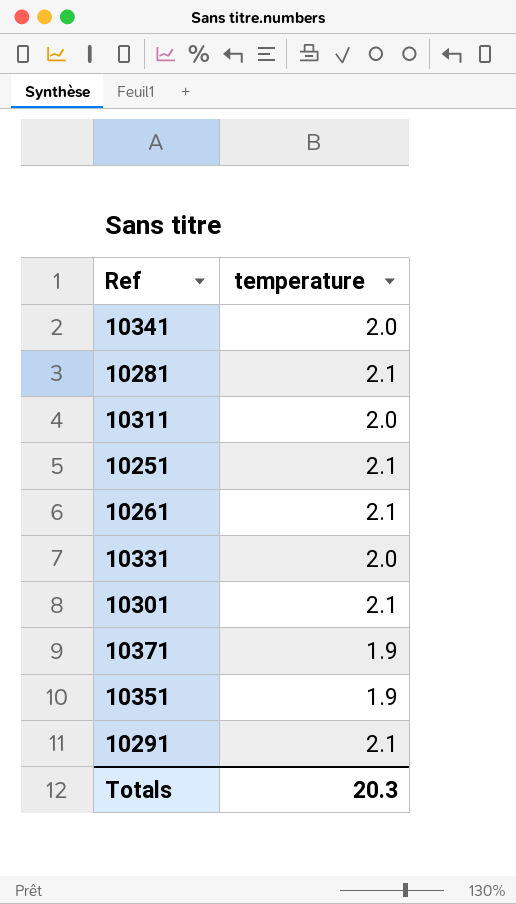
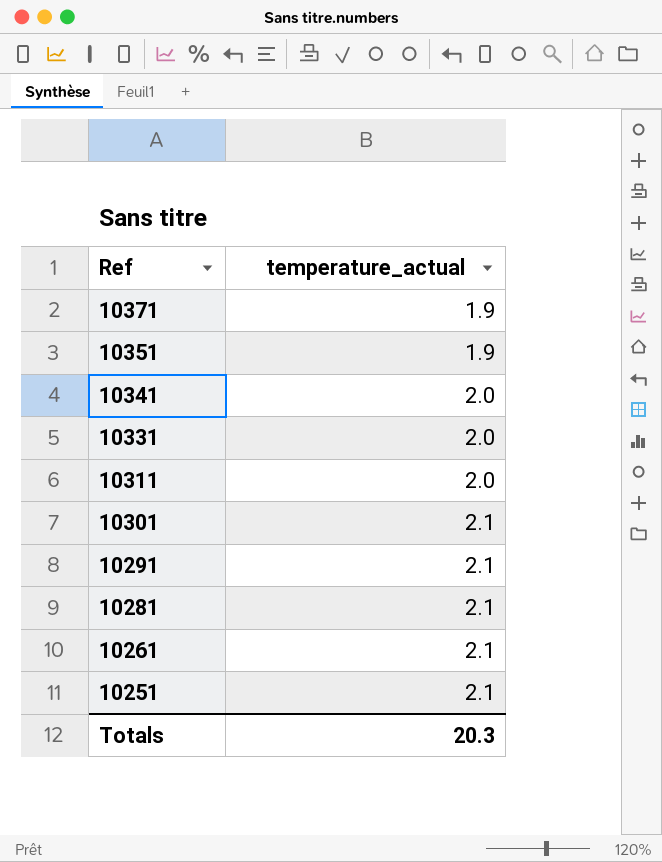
row order: none -> Ref descending
column name: temperature -> temperature_actual

